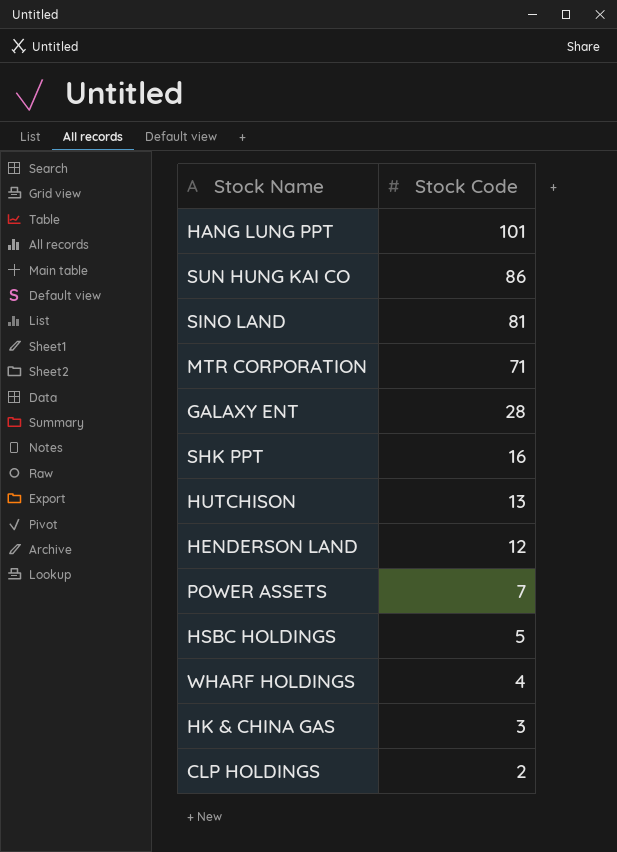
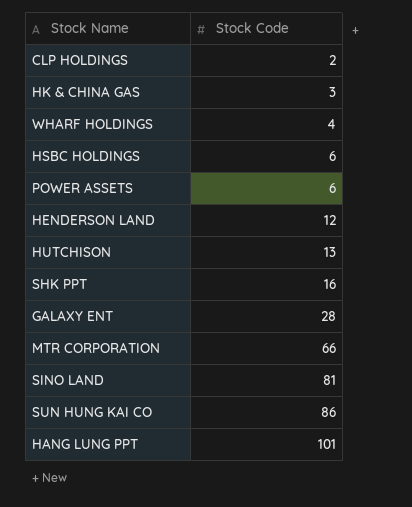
row order: Stock Code descending -> Stock Code ascending
HSBC HOLDINGS | Stock Code: 5 -> 6
POWER ASSETS | Stock Code: 7 -> 6
MTR CORPORATION | Stock Code: 71 -> 66

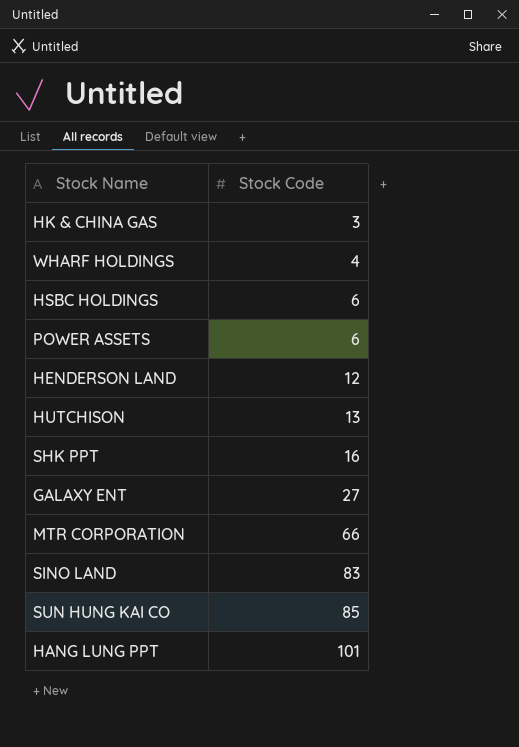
row CLP HOLDINGS: 2 -> none
GALAXY ENT | Stock Code: 28 -> 27
SINO LAND | Stock Code: 81 -> 83
SUN HUNG KAI CO | Stock Code: 86 -> 85

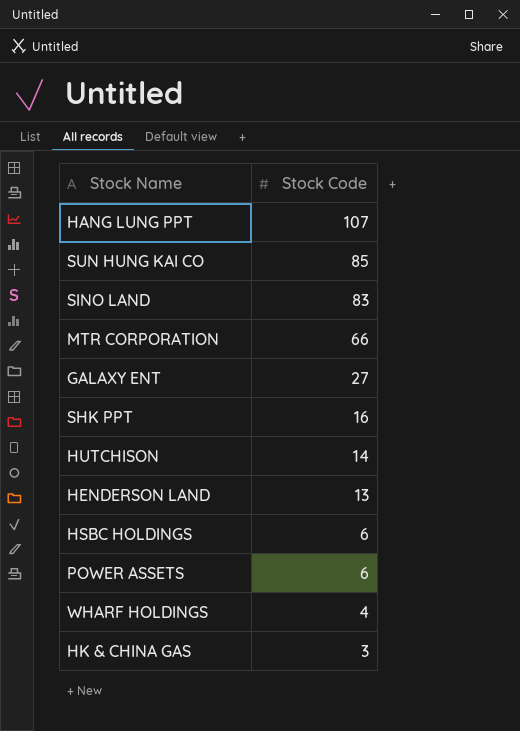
row order: Stock Code ascending -> Stock Code descending
HANG LUNG PPT | Stock Code: 101 -> 107
HUTCHISON | Stock Code: 13 -> 14
HENDERSON LAND | Stock Code: 12 -> 13

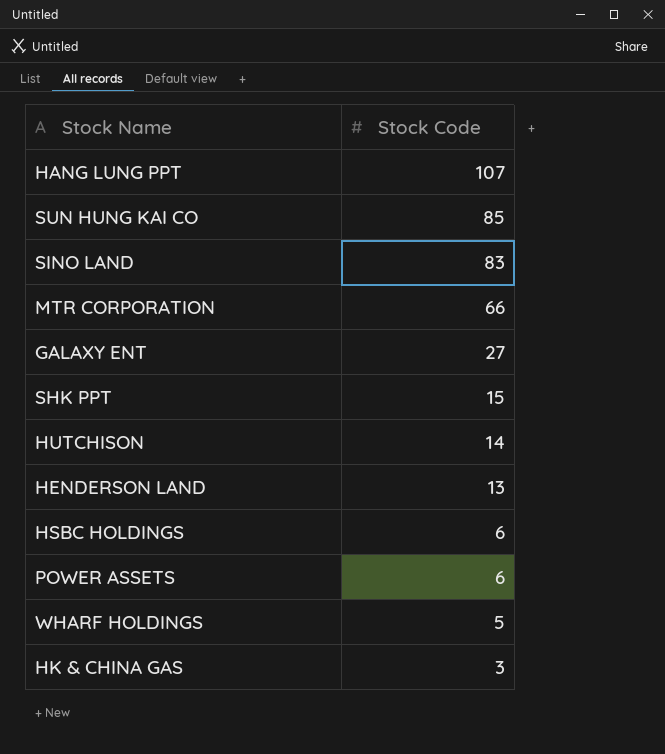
SHK PPT | Stock Code: 16 -> 15
WHARF HOLDINGS | Stock Code: 4 -> 5

